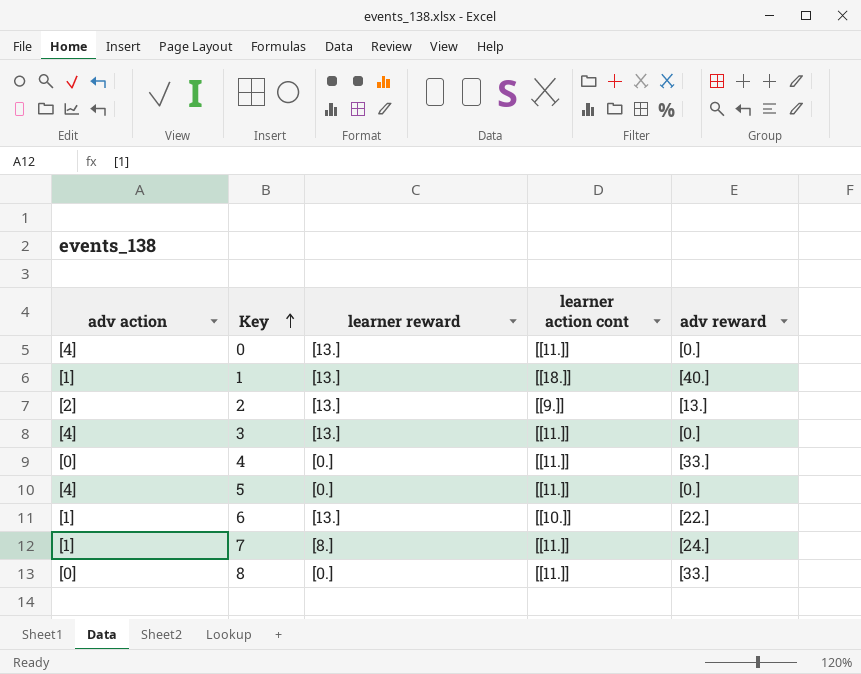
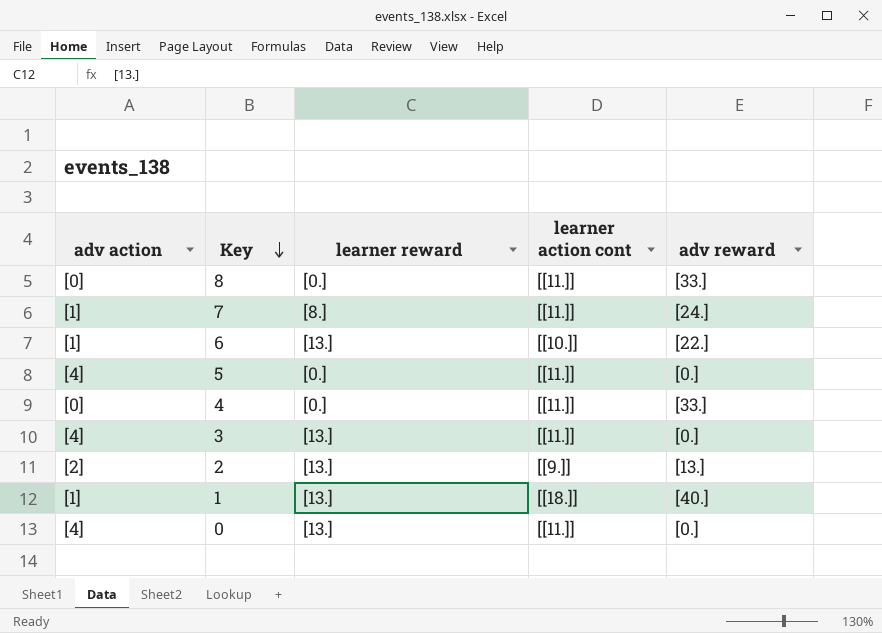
row order: Key ascending -> Key descending

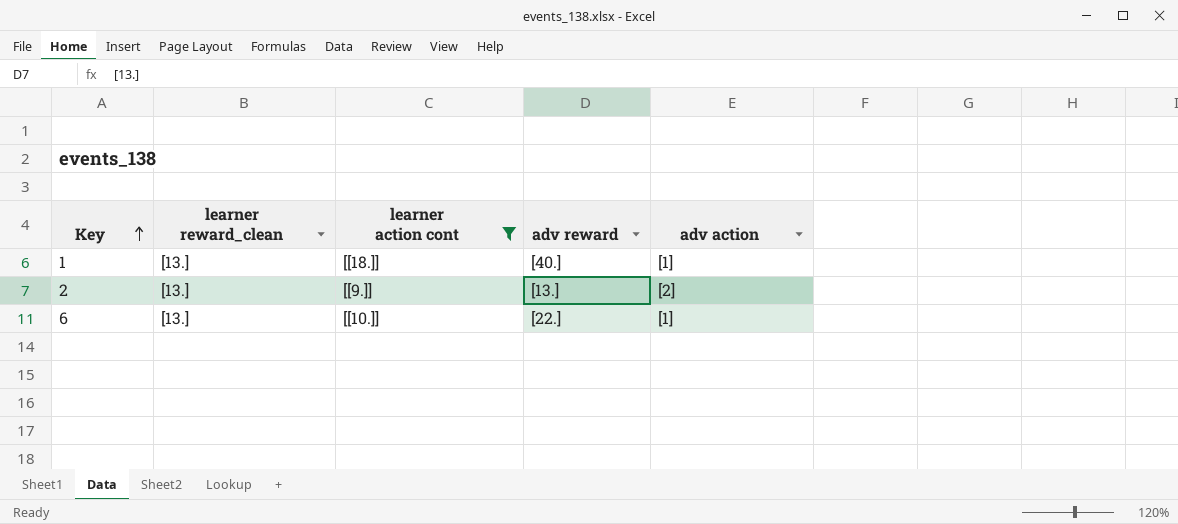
filter: none -> learner action cont != [[11.]]
row order: Key descending -> Key ascending
column name: learner reward -> learner reward_clean
column adv action | position: 1 -> 5

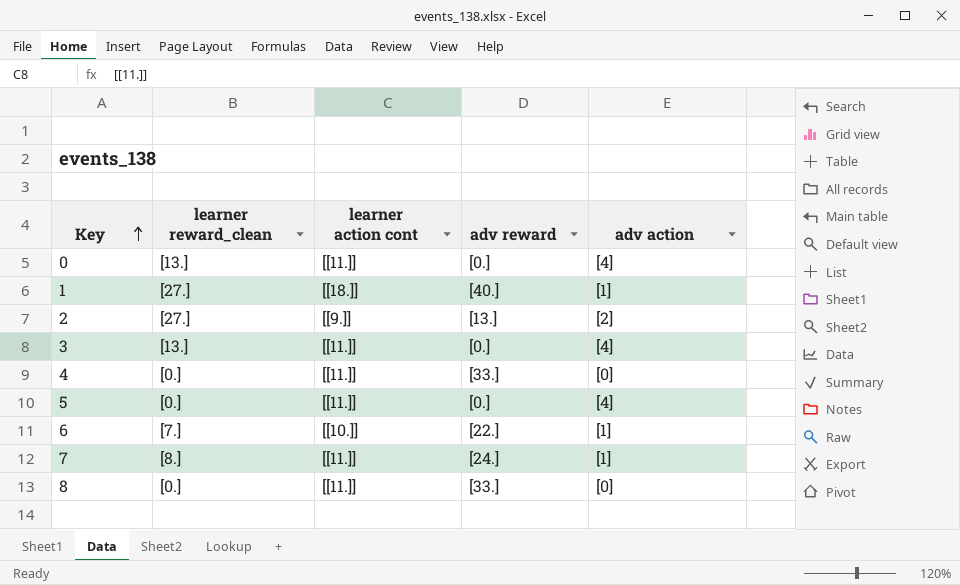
filter: learner action cont != [[11.]] -> none
1 | learner reward_clean: [13.] -> [27.]
2 | learner reward_clean: [13.] -> [27.]
6 | learner reward_clean: [13.] -> [7.]

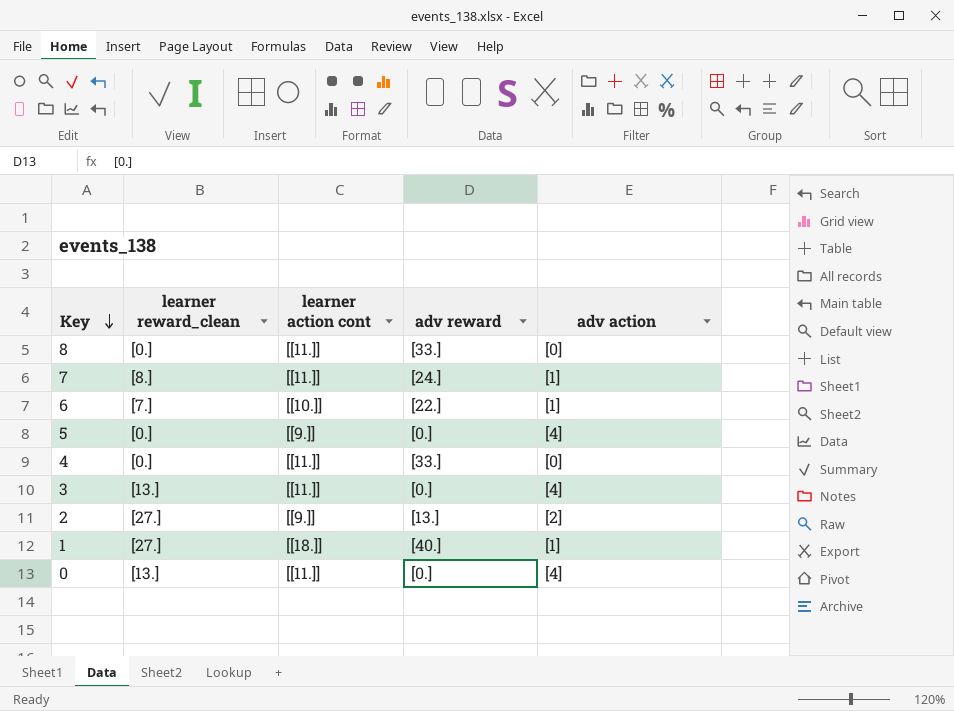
row order: Key ascending -> Key descending
5 | learner action cont: [[11.]] -> [[9.]]

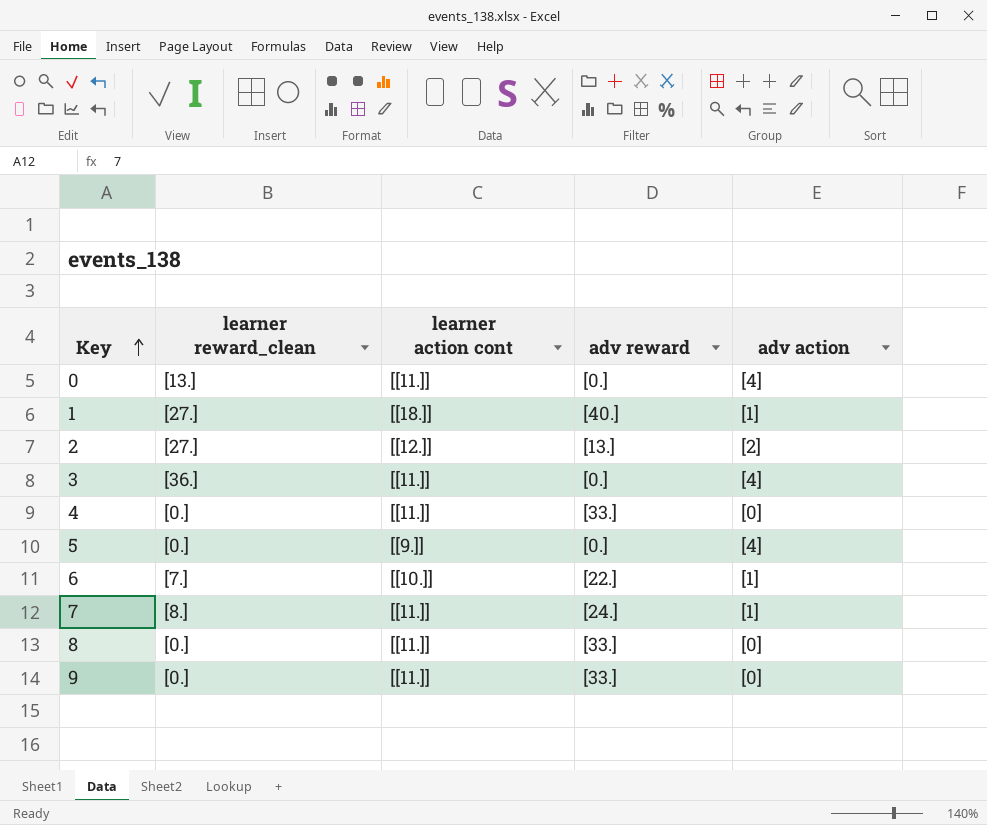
row order: Key descending -> Key ascending
2 | learner action cont: [[9.]] -> [[12.]]
3 | learner reward_clean: [13.] -> [36.]
row 9: none -> [0.] | [[11.]] | [33.] | [0]

